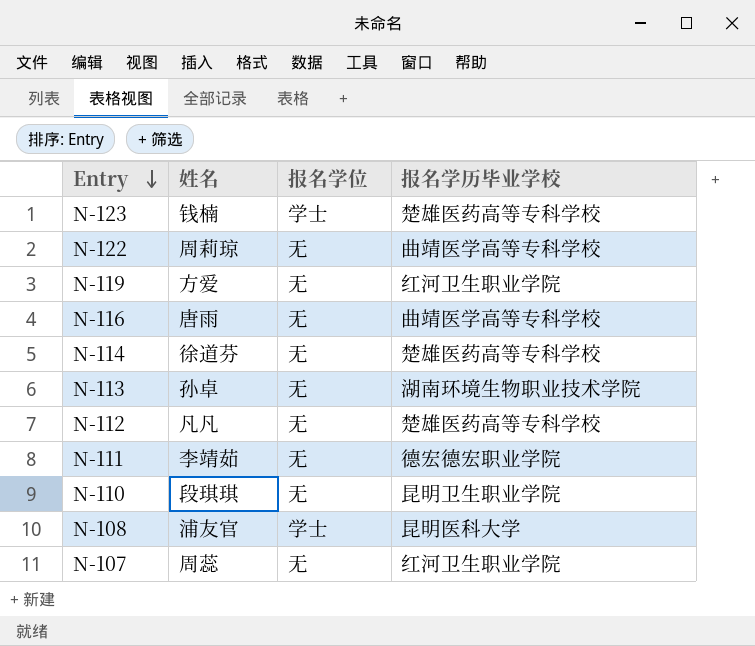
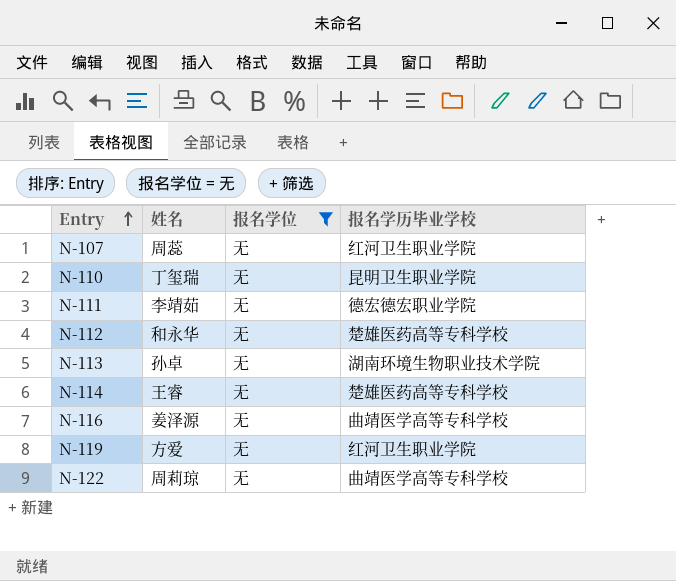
filter: none -> 报名学位 = 无
row order: Entry descending -> Entry ascending
N-110 | 姓名: 段琪琪 -> 丁玺瑞
N-112 | 姓名: 凡凡 -> 和永华
N-114 | 姓名: 徐道芬 -> 王睿
N-116 | 姓名: 唐雨 -> 姜泽源

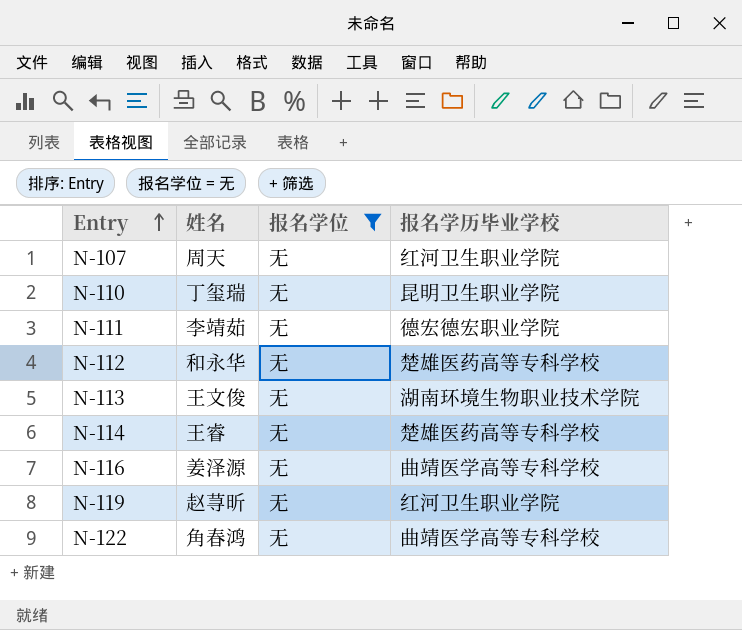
N-107 | 姓名: 周蕊 -> 周天
N-113 | 姓名: 孙卓 -> 王文俊
N-119 | 姓名: 方爱 -> 赵荨昕
N-122 | 姓名: 周莉琼 -> 角春鸿

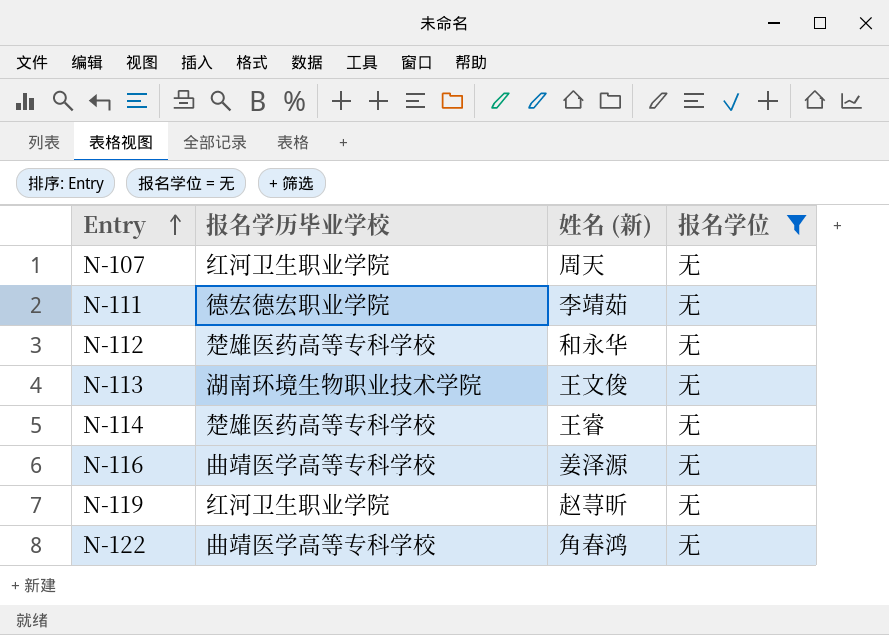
column 报名学历毕业学校 | position: 4 -> 2
column name: 姓名 -> 姓名 (新)
row N-110: 丁玺瑞 | 无 | 昆明卫生职业学院 -> none

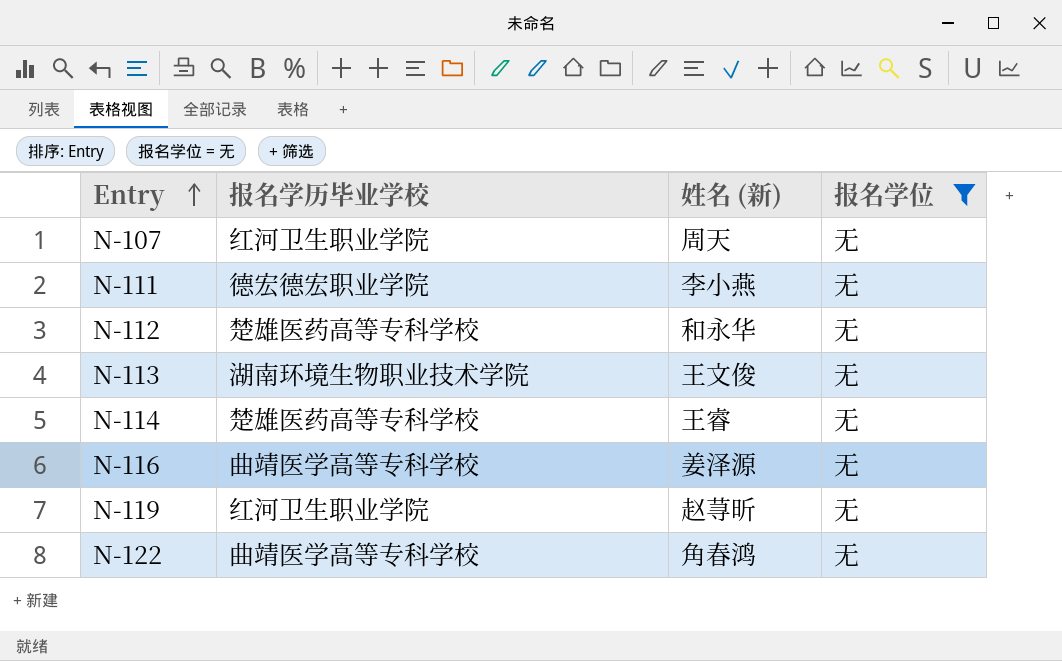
N-111 | 姓名 (新): 李靖茹 -> 李小燕

